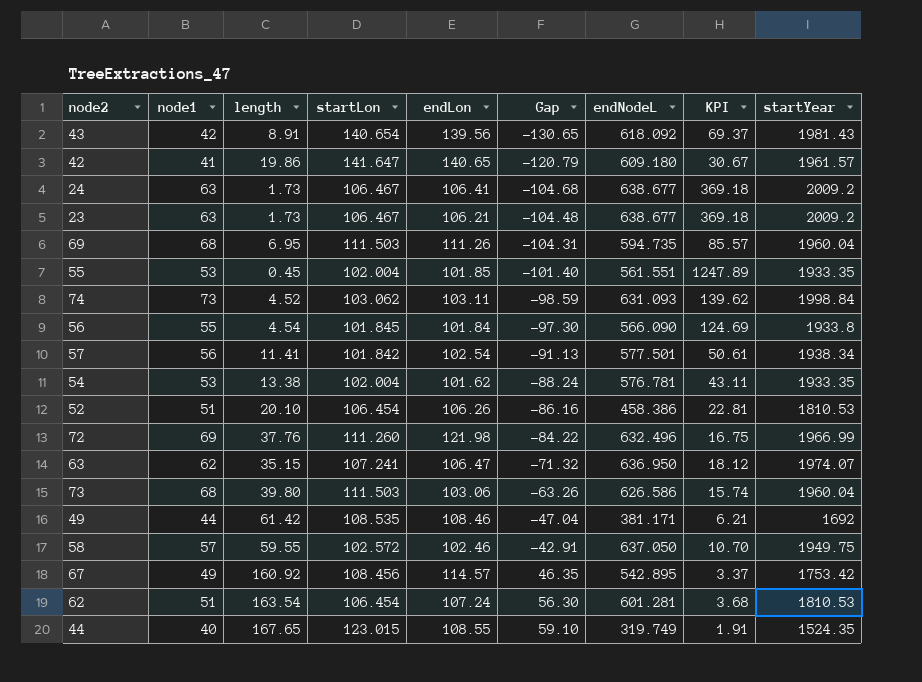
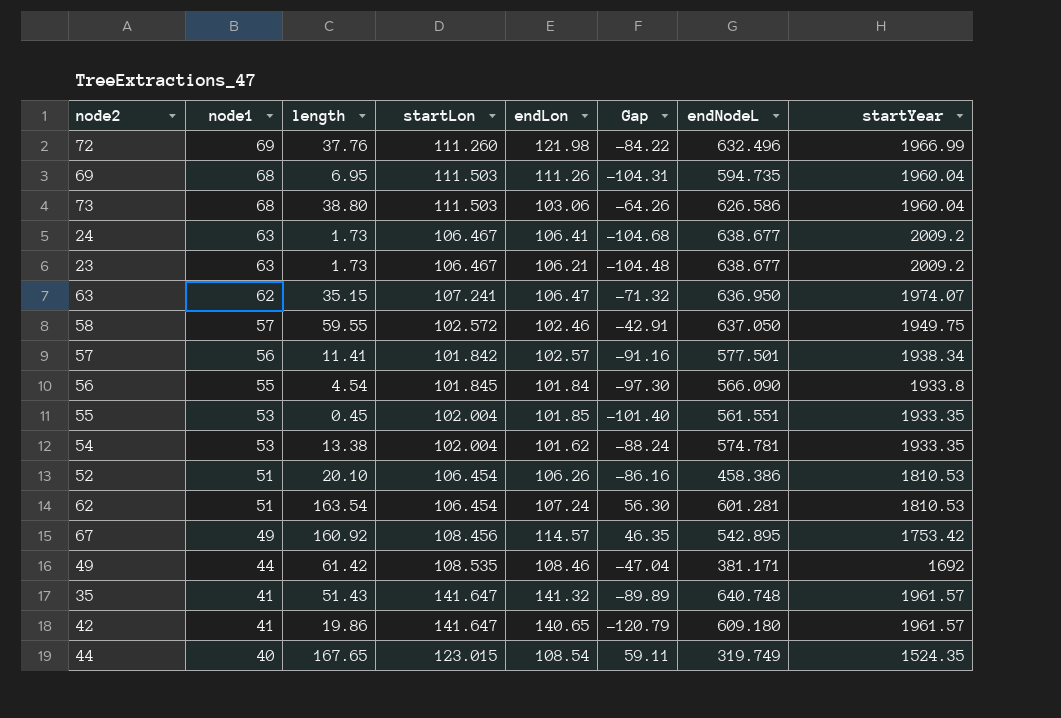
row order: Gap ascending -> node1 descending
column KPI | formula: [endNodeL] / [length] -> none
row 43: 42 | 8.91 | 140.654 | 139.56 | -130.65 | 618.092 | 69.37 | 1981.43 -> none
row 74: 73 | 4.52 | 103.062 | 103.11 | -98.59 | 631.093 | 139.62 | 1998.84 -> none
73 | length: 39.80 -> 38.80
73 | Gap: -63.26 -> -64.26
57 | endLon: 102.54 -> 102.57
57 | Gap: -91.13 -> -91.16
54 | endNodeL: 576.781 -> 574.781
row 35: none -> 41 | 51.43 | 141.647 | 141.32 | -89.89 | 640.748 | 1961.57
44 | endLon: 108.55 -> 108.54
44 | Gap: 59.10 -> 59.11

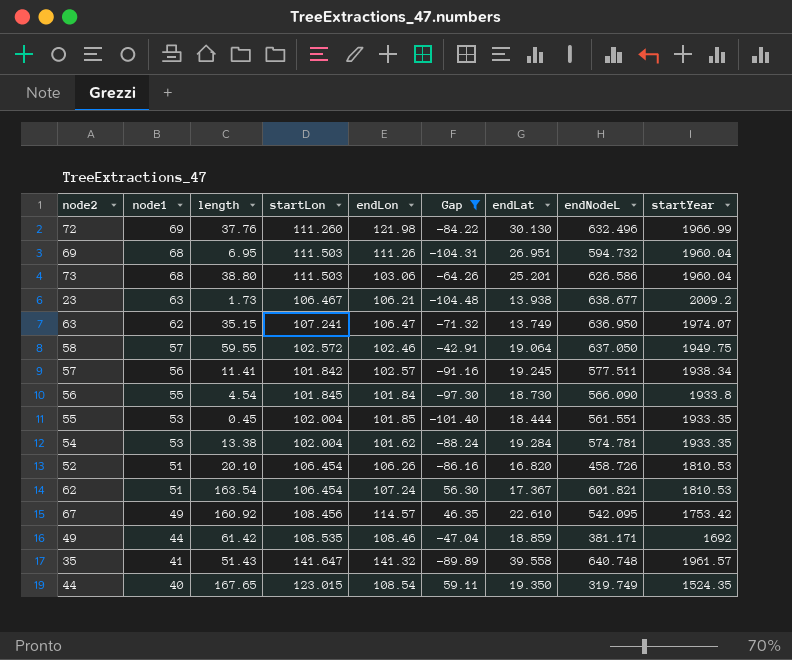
filter: none -> Gap >= -104.48
column endLat | position: none -> 7
69 | endNodeL: 594.735 -> 594.732
57 | endNodeL: 577.501 -> 577.511
52 | endNodeL: 458.386 -> 458.726
62 | endNodeL: 601.281 -> 601.821
67 | endNodeL: 542.895 -> 542.095

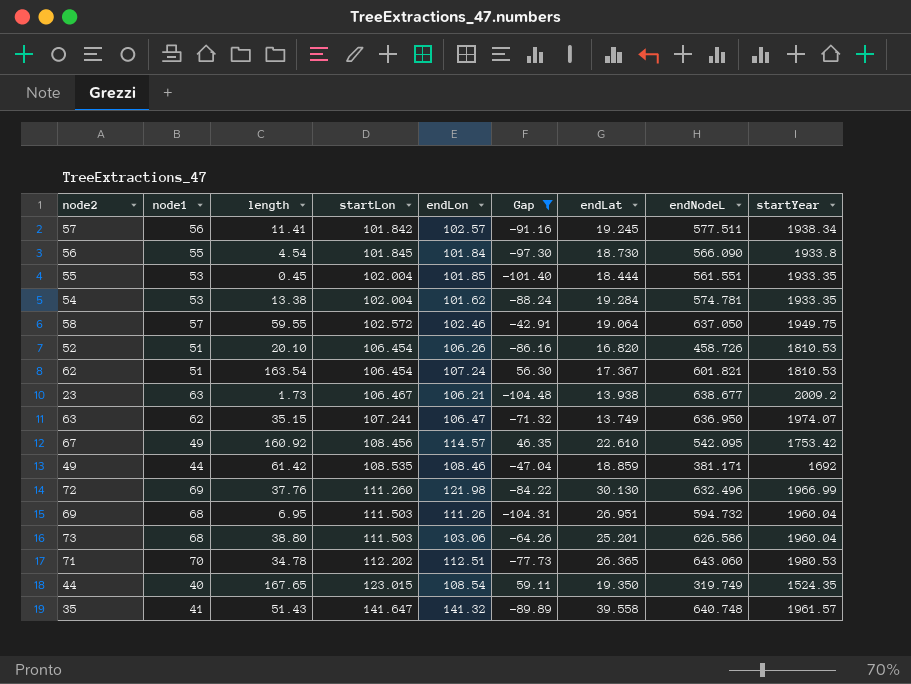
row order: node1 descending -> startLon ascending
row 71: none -> 70 | 34.78 | 112.202 | 112.51 | -77.73 | 26.365 | 643.060 | 1980.53

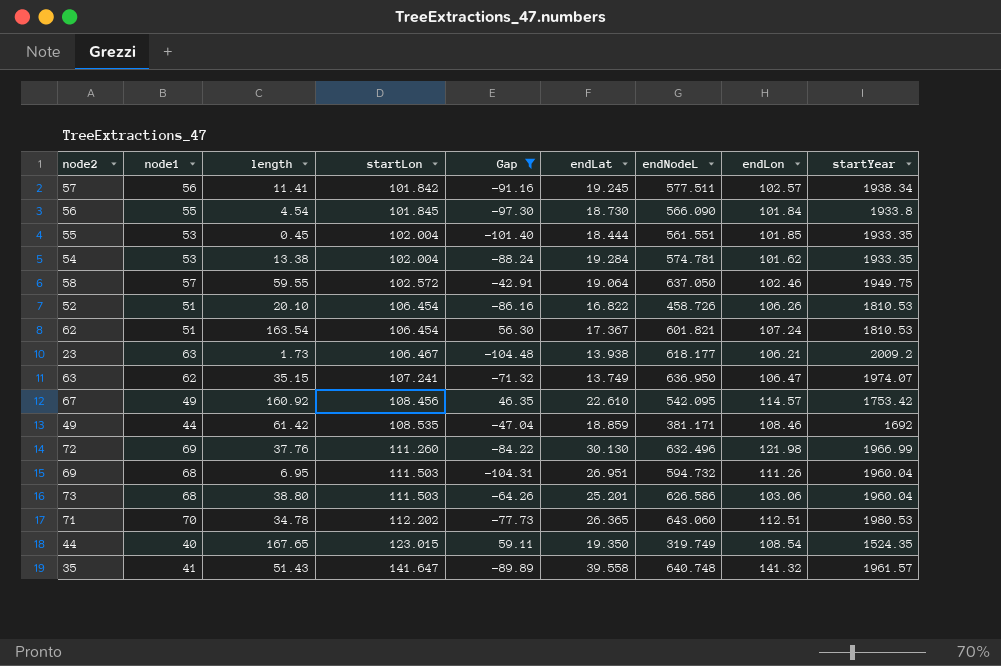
column endLon | position: 5 -> 8
52 | endLat: 16.820 -> 16.822
23 | endNodeL: 638.677 -> 618.177

